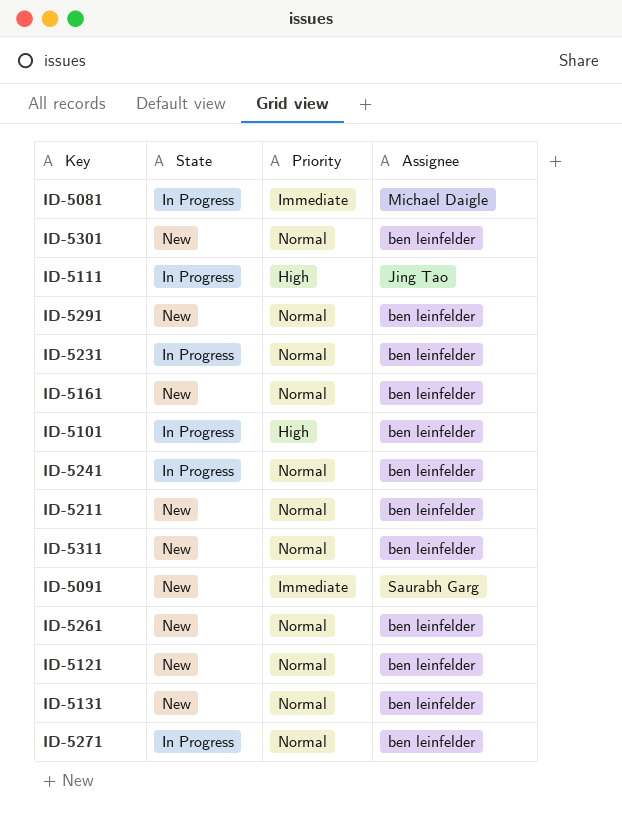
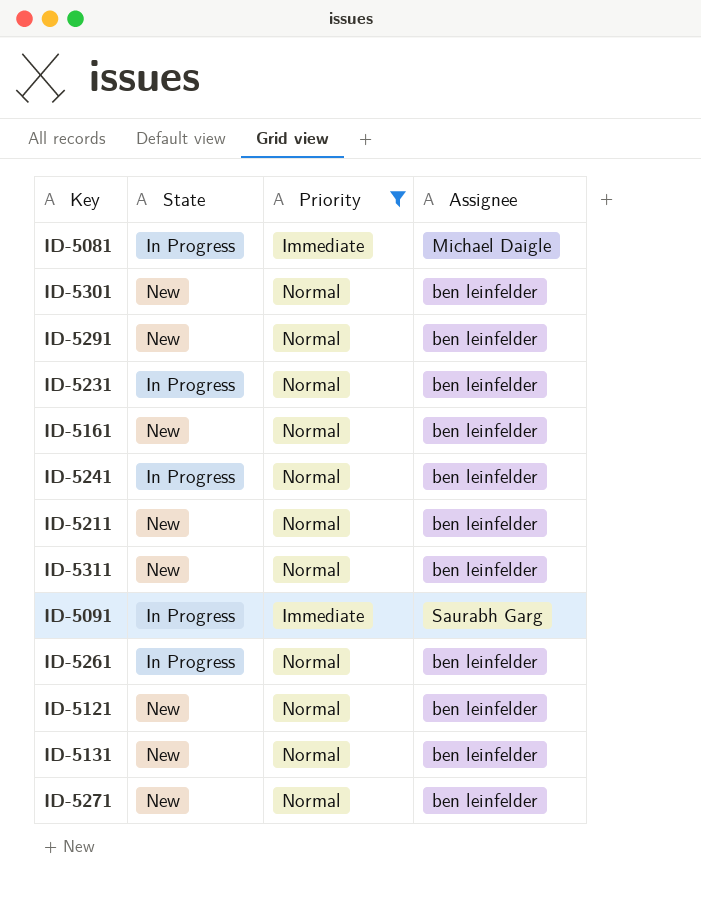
filter: none -> Priority != High
ID-5091 | State: New -> In Progress
ID-5261 | State: New -> In Progress
ID-5271 | State: In Progress -> New

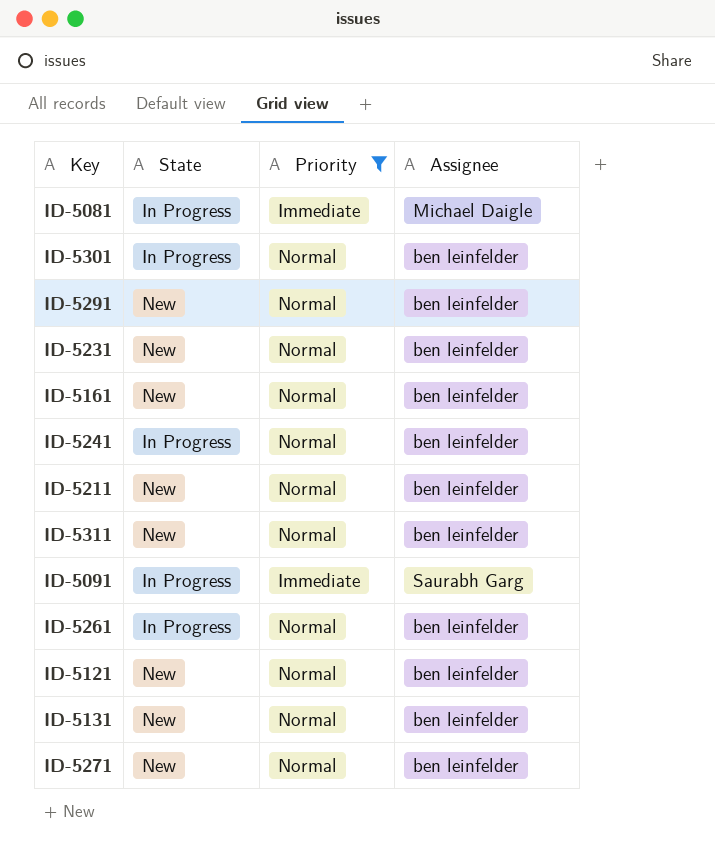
ID-5301 | State: New -> In Progress
ID-5231 | State: In Progress -> New

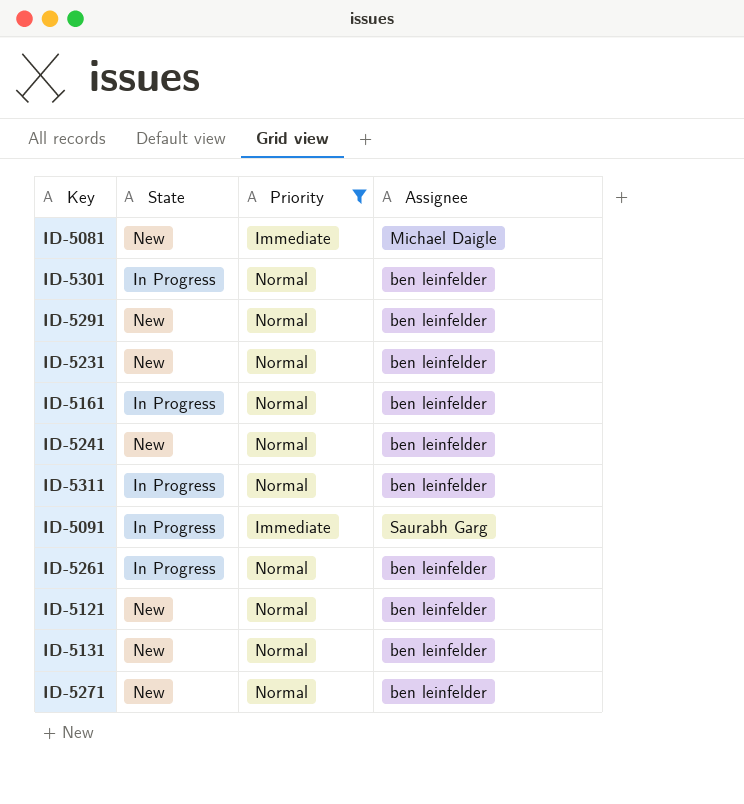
row ID-5211: New | Normal | ben leinfelder -> none
ID-5081 | State: In Progress -> New
ID-5161 | State: New -> In Progress
ID-5241 | State: In Progress -> New
ID-5311 | State: New -> In Progress

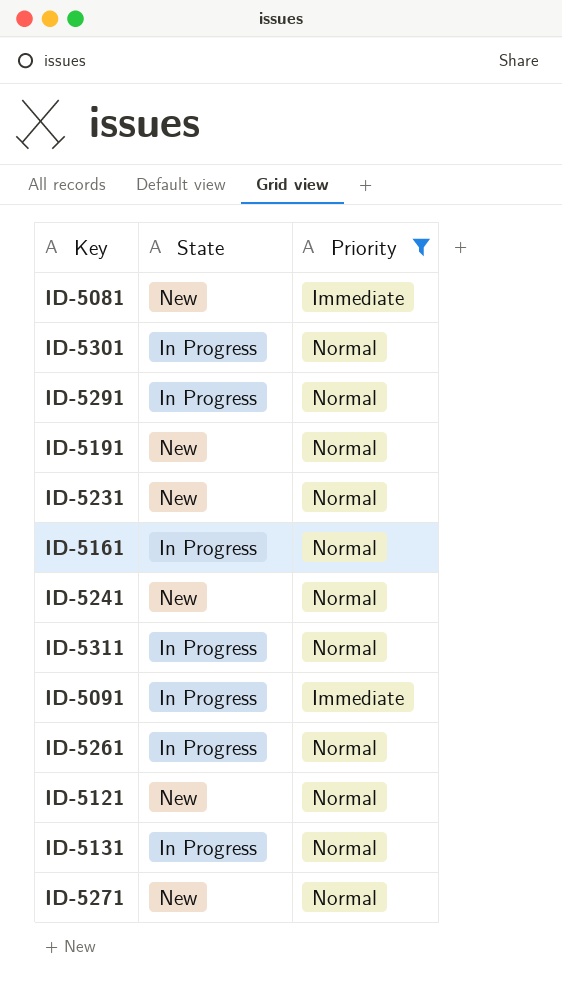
column Assignee | position: 4 -> none
ID-5291 | State: New -> In Progress
row ID-5191: none -> New | Normal
ID-5131 | State: New -> In Progress

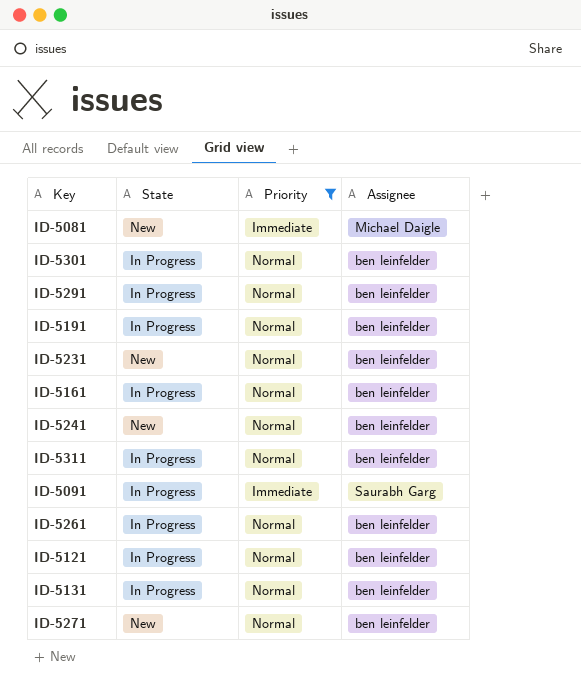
column Assignee | position: none -> 4
ID-5191 | State: New -> In Progress
ID-5121 | State: New -> In Progress

